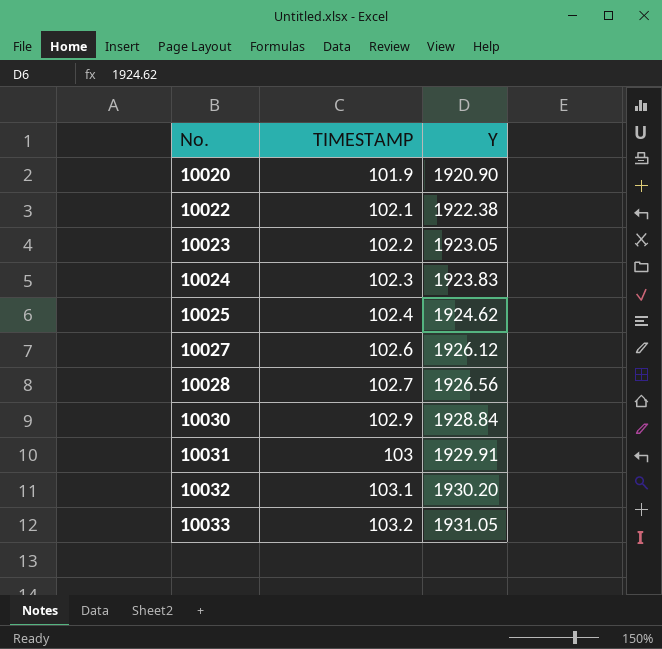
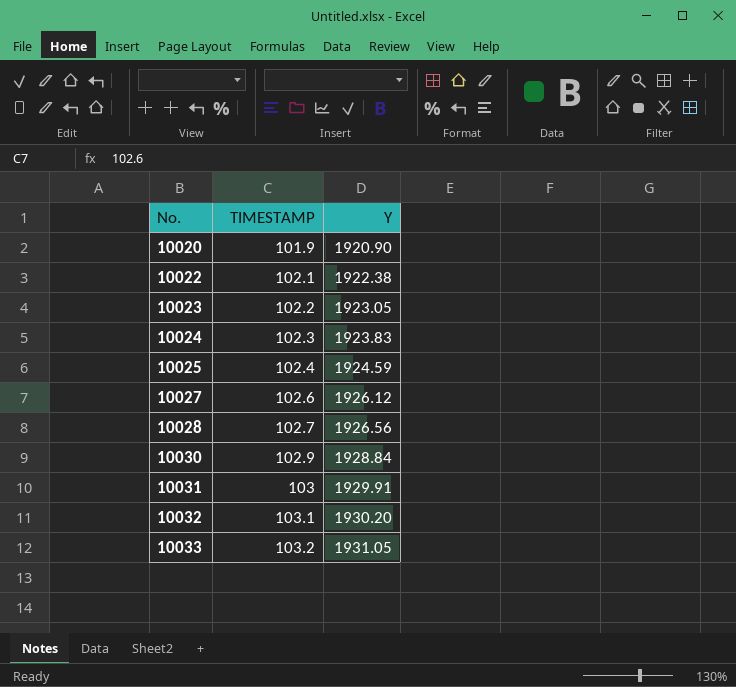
10025 | Y: 1924.62 -> 1924.59

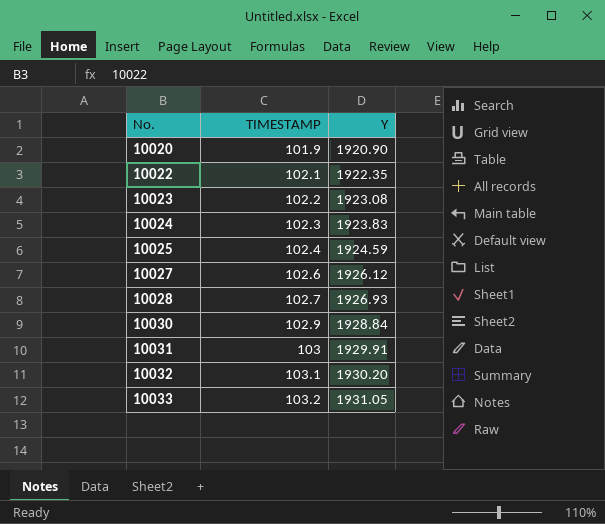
10022 | Y: 1922.38 -> 1922.35
10023 | Y: 1923.05 -> 1923.08
10028 | Y: 1926.56 -> 1926.93

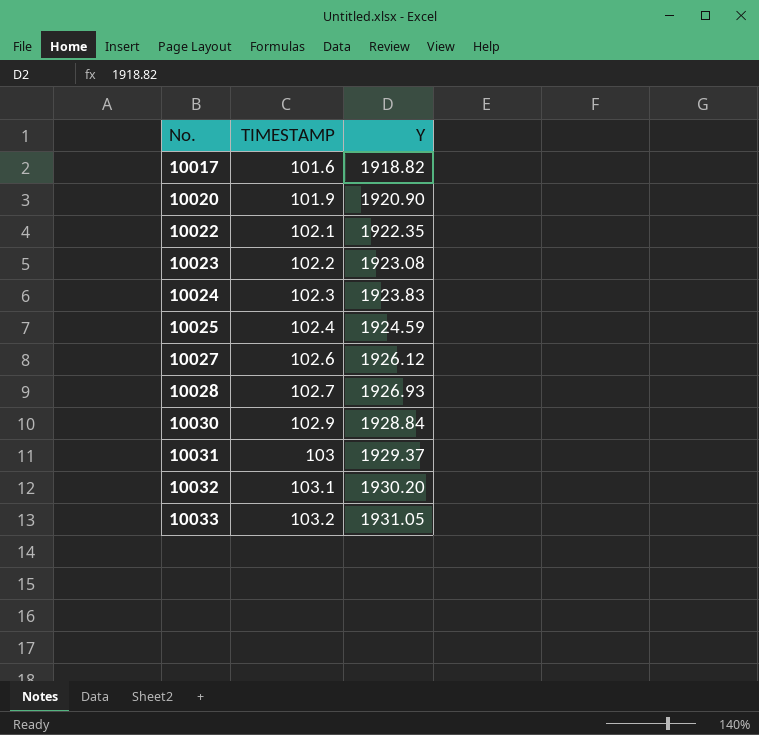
row 10017: none -> 101.6 | 1918.82
10031 | Y: 1929.91 -> 1929.37

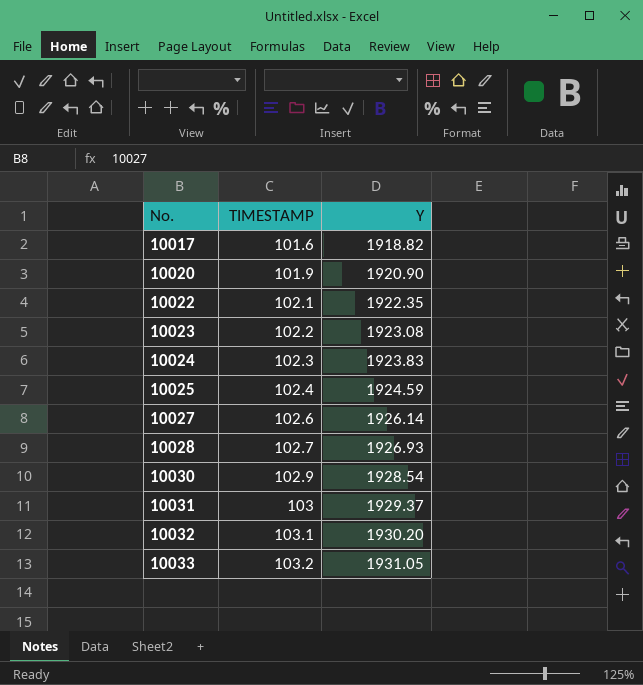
10027 | Y: 1926.12 -> 1926.14
10030 | Y: 1928.84 -> 1928.54

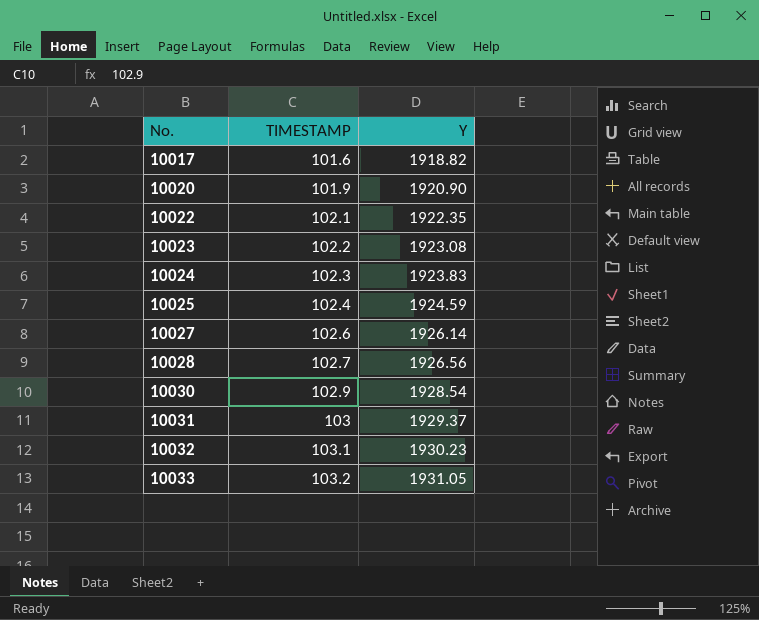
10028 | Y: 1926.93 -> 1926.56
10032 | Y: 1930.20 -> 1930.23

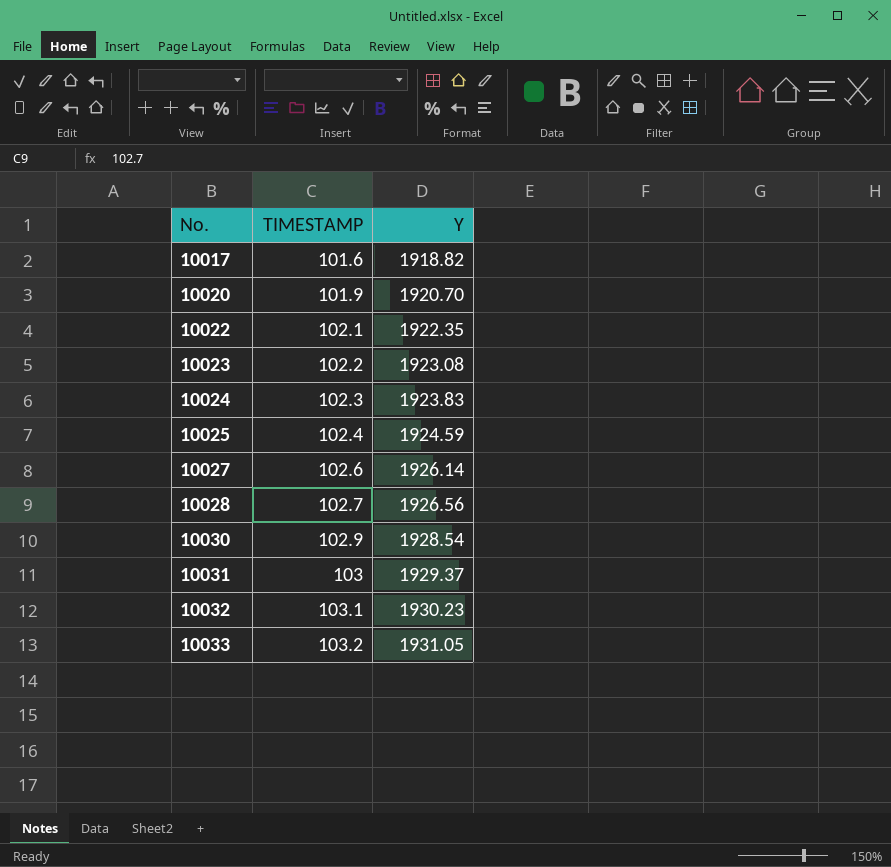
10020 | Y: 1920.90 -> 1920.70

